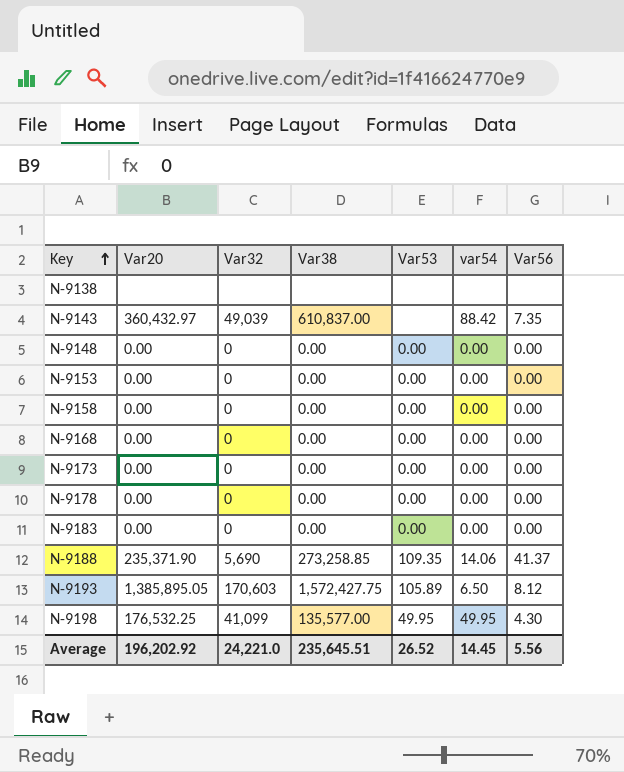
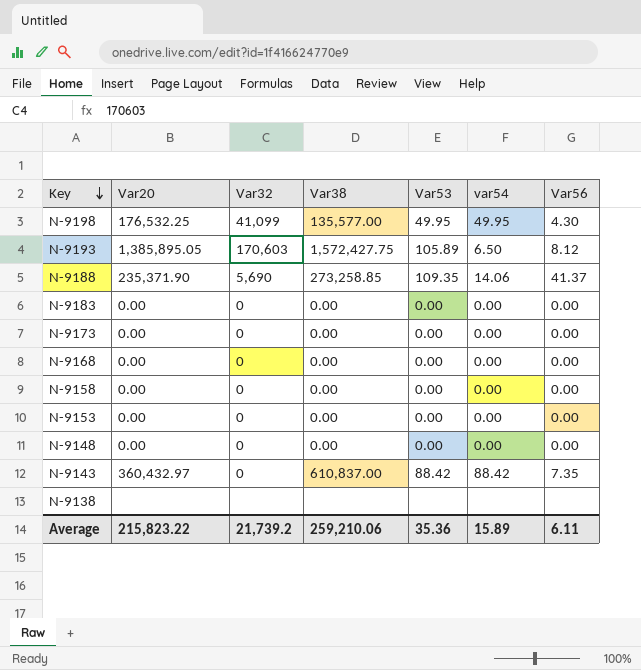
row order: Key ascending -> Key descending
row N-9178: 0.00 | 0 | 0.00 | 0.00 | 0.00 | 0.00 -> none
N-9143 | Var32: 49,039 -> 0
N-9143 | Var53: none -> 88.42
Average | Var20: 196,202.92 -> 215,823.22
Average | Var32: 24,221.0 -> 21,739.2
Average | Var38: 235,645.51 -> 259,210.06
Average | Var53: 26.52 -> 35.36
Average | var54: 14.45 -> 15.89
Average | Var56: 5.56 -> 6.11

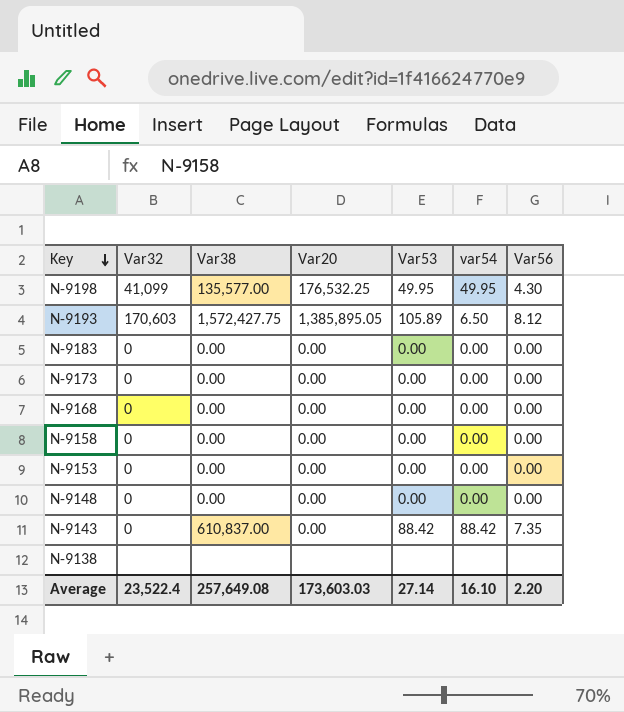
column Var20 | position: 2 -> 4
row N-9188: 235,371.90 | 5,690 | 273,258.85 | 109.35 | 14.06 | 41.37 -> none
N-9143 | Var20: 360,432.97 -> 0.00
Average | Var32: 21,739.2 -> 23,522.4
Average | Var38: 259,210.06 -> 257,649.08
Average | Var20: 215,823.22 -> 173,603.03
Average | Var53: 35.36 -> 27.14
Average | var54: 15.89 -> 16.10
Average | Var56: 6.11 -> 2.20

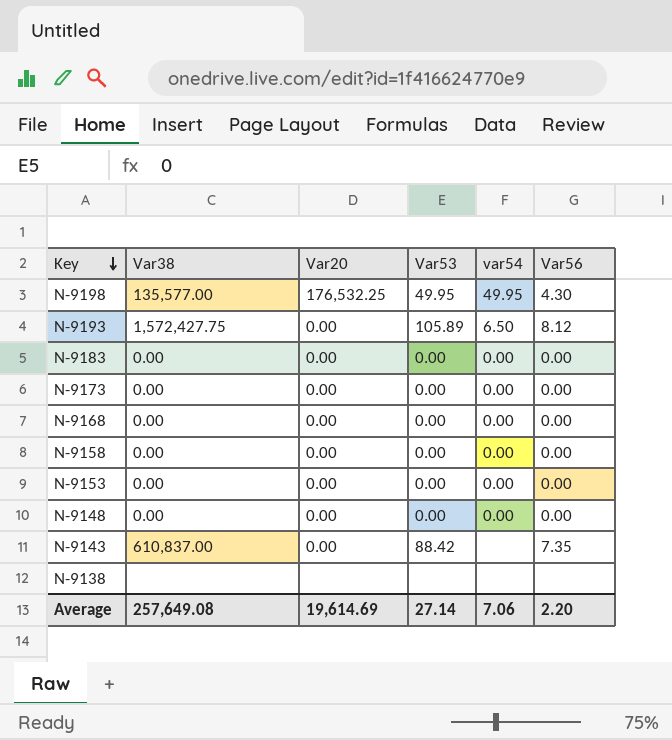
column Var32 | position: 2 -> none
N-9193 | Var20: 1,385,895.05 -> 0.00
N-9143 | var54: 88.42 -> none
Average | Var20: 173,603.03 -> 19,614.69
Average | var54: 16.10 -> 7.06

